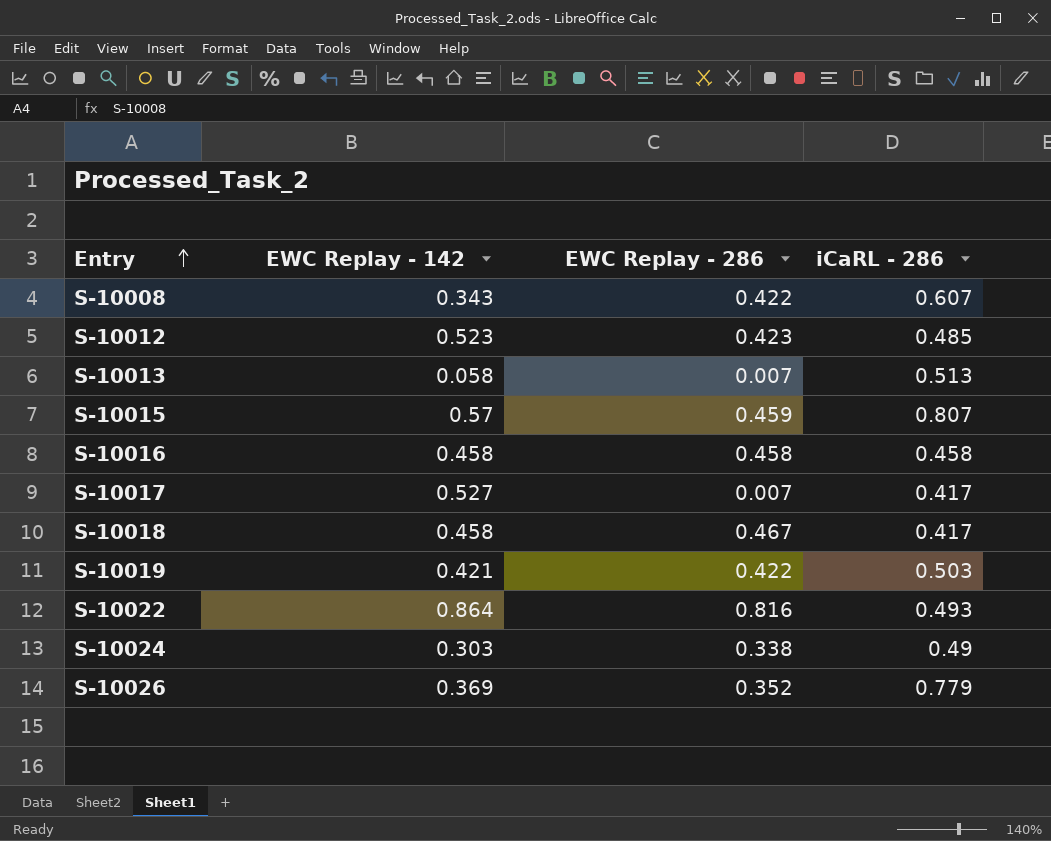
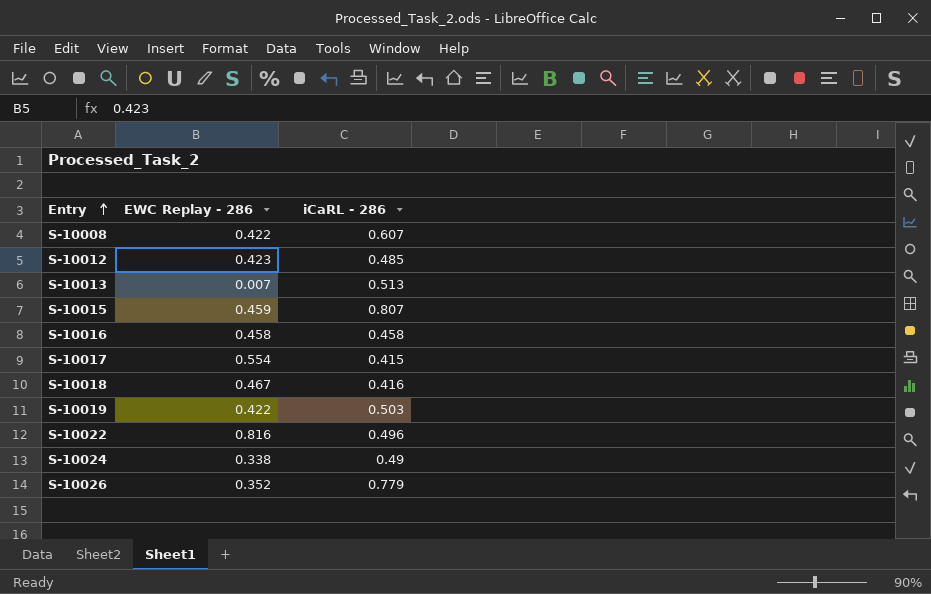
column EWC Replay - 142 | position: 2 -> none
S-10017 | EWC Replay - 286: 0.007 -> 0.554
S-10017 | iCaRL - 286: 0.417 -> 0.415
S-10018 | iCaRL - 286: 0.417 -> 0.416
S-10022 | iCaRL - 286: 0.493 -> 0.496

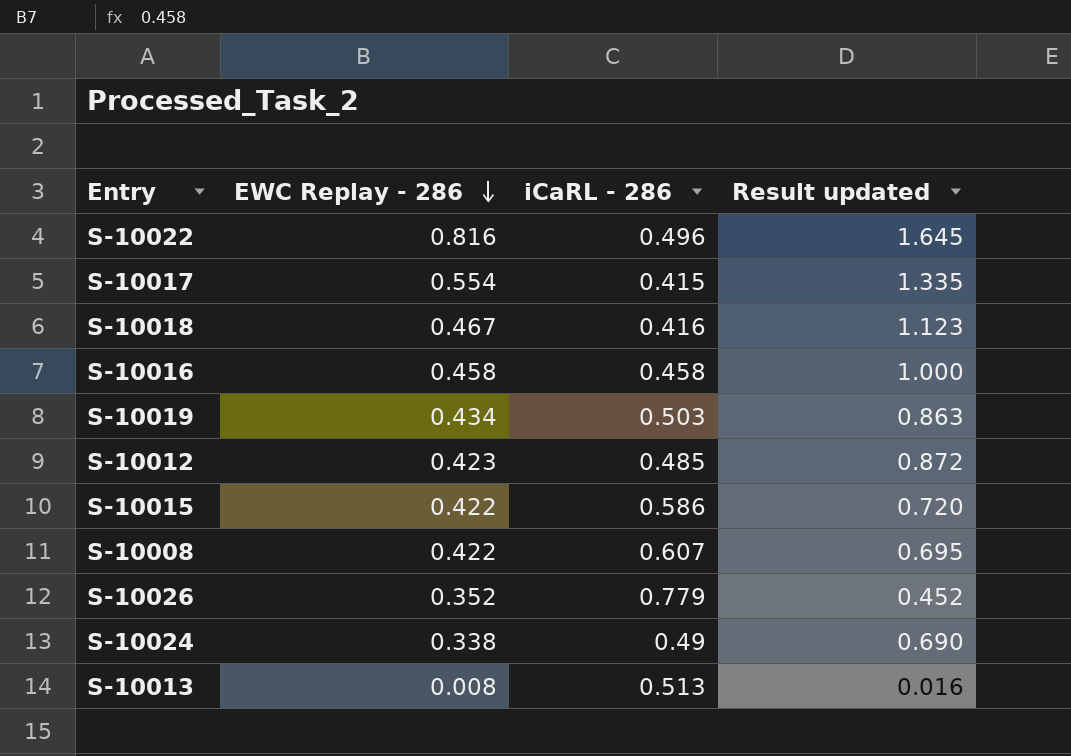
row order: Entry ascending -> EWC Replay - 286 descending
column Result updated | formula: none -> [EWC Replay - 286] / [iCaRL - 286]
S-10019 | EWC Replay - 286: 0.422 -> 0.434
S-10015 | EWC Replay - 286: 0.459 -> 0.422
S-10015 | iCaRL - 286: 0.807 -> 0.586
S-10013 | EWC Replay - 286: 0.007 -> 0.008

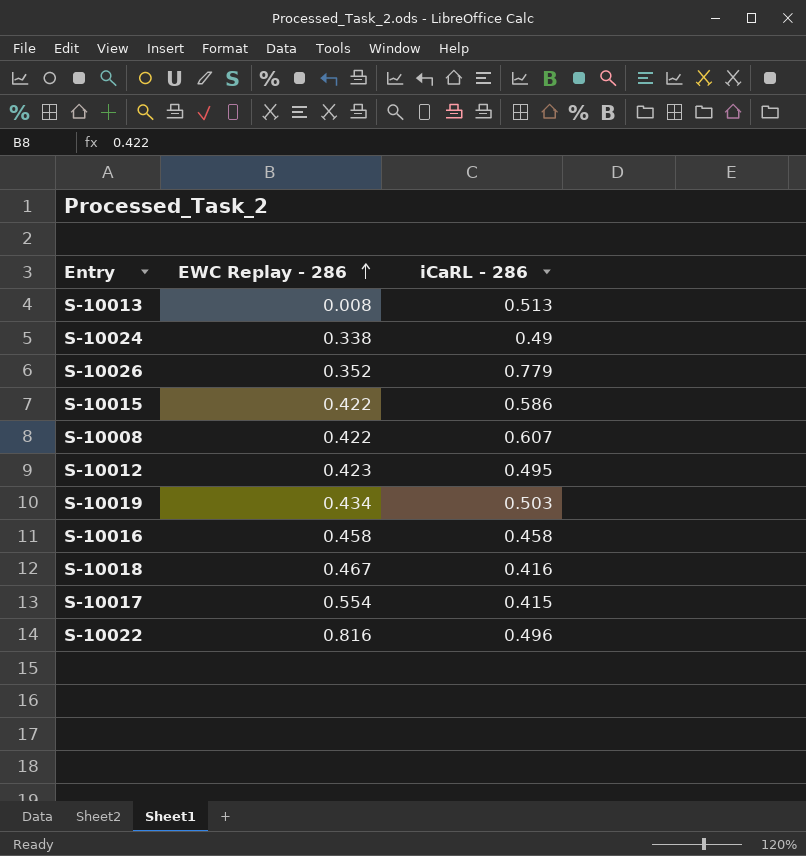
row order: EWC Replay - 286 descending -> EWC Replay - 286 ascending
column Result updated | formula: [EWC Replay - 286] / [iCaRL - 286] -> none
S-10012 | iCaRL - 286: 0.485 -> 0.495

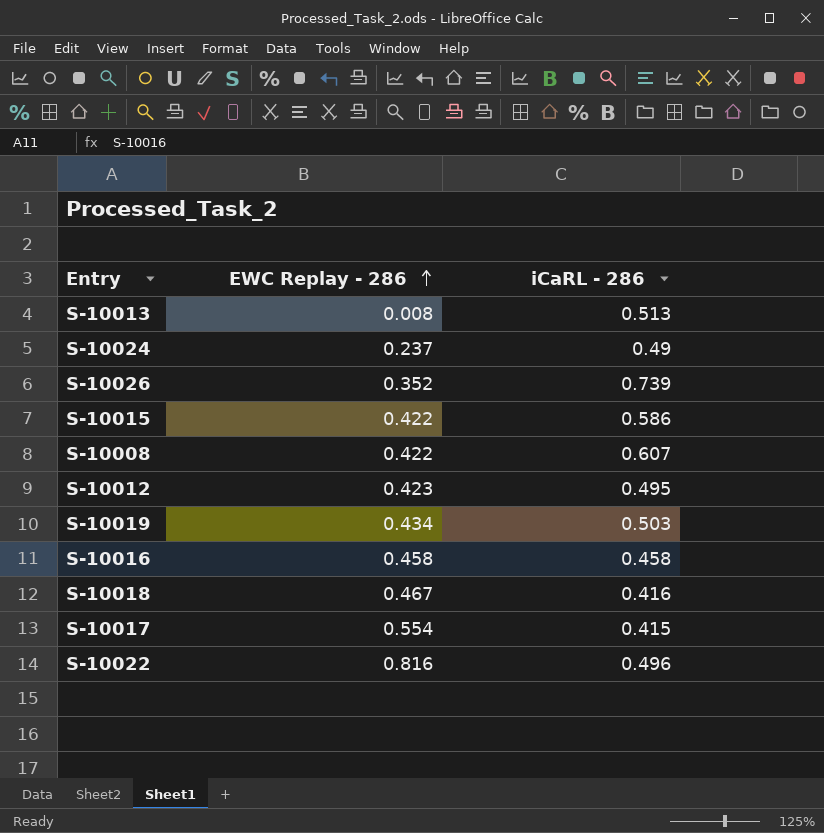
S-10024 | EWC Replay - 286: 0.338 -> 0.237
S-10026 | iCaRL - 286: 0.779 -> 0.739

